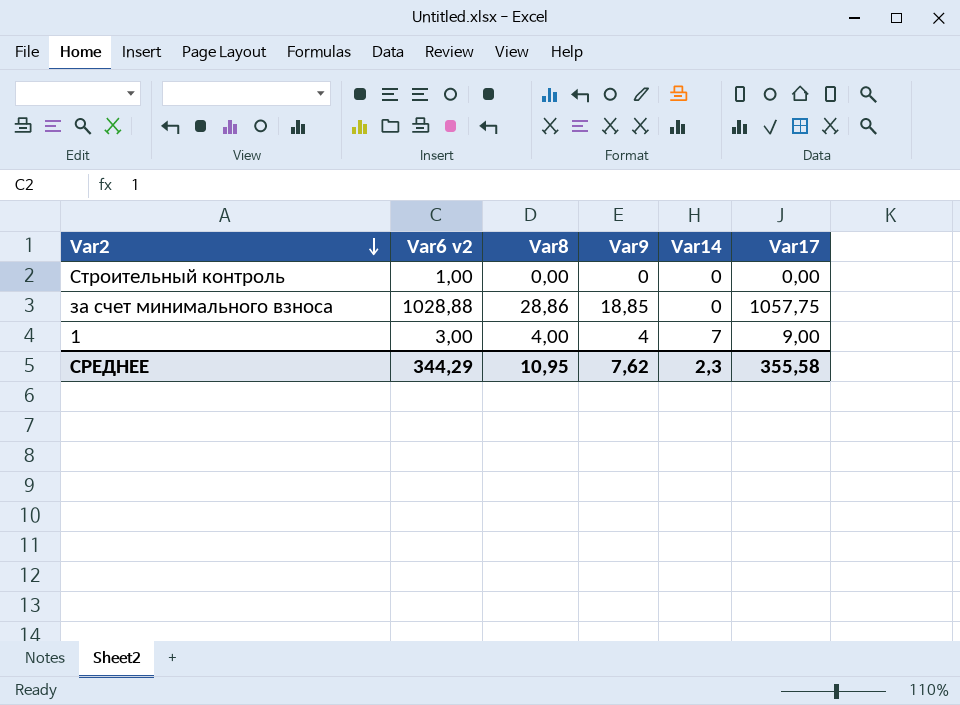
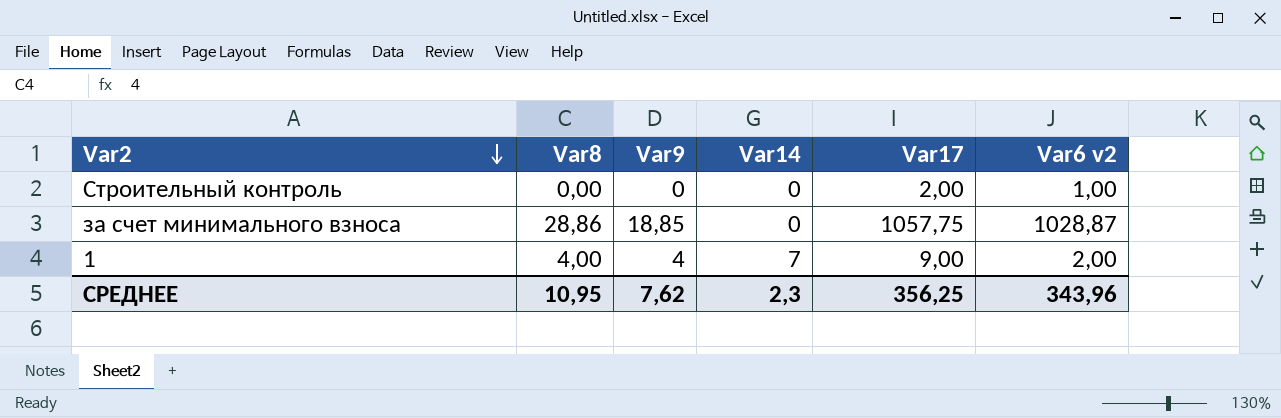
column Var6 v2 | position: 2 -> 6
Строительный контроль | Var17: 0,00 -> 2,00
за счет минимального взноса | Var6 v2: 1028,88 -> 1028,87
1 | Var6 v2: 3,00 -> 2,00
СРЕДНЕЕ | Var17: 355,58 -> 356,25
СРЕДНЕЕ | Var6 v2: 344,29 -> 343,96

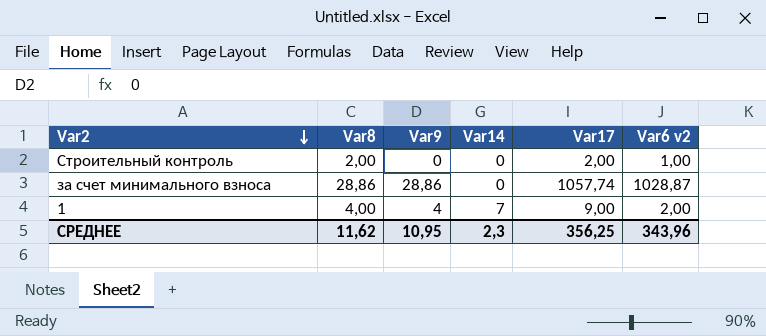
Строительный контроль | Var8: 0,00 -> 2,00
за счет минимального взноса | Var9: 18,85 -> 28,86
за счет минимального взноса | Var17: 1057,75 -> 1057,74
СРЕДНЕЕ | Var8: 10,95 -> 11,62
СРЕДНЕЕ | Var9: 7,62 -> 10,95

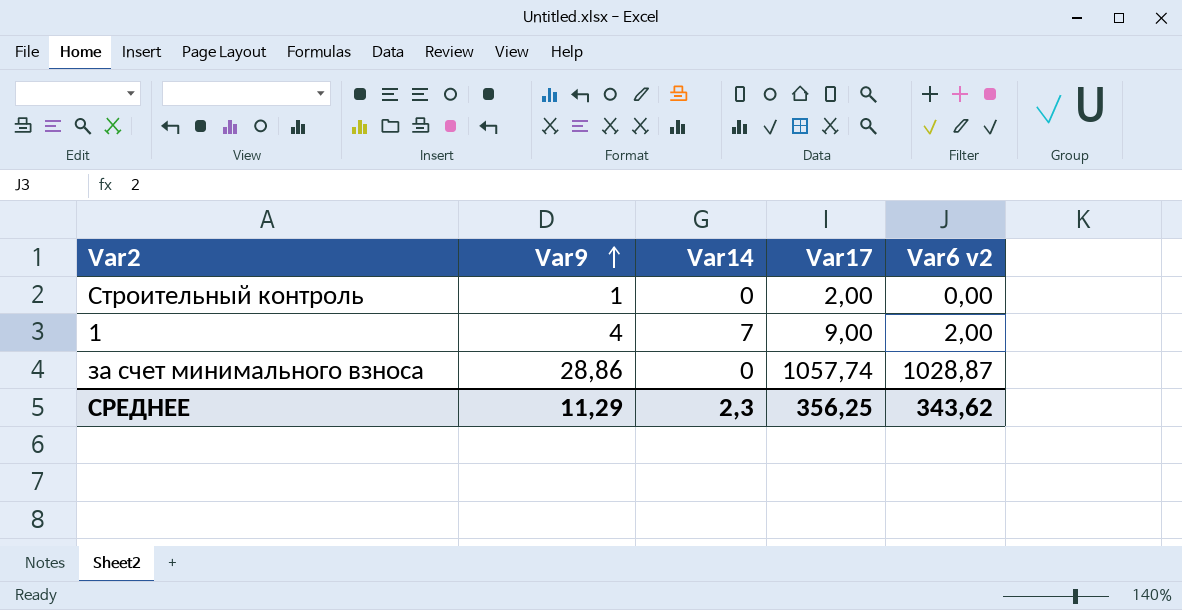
row order: Var2 descending -> Var9 ascending
column Var8 | position: 2 -> none
Строительный контроль | Var9: 0 -> 1
Строительный контроль | Var6 v2: 1,00 -> 0,00
СРЕДНЕЕ | Var9: 10,95 -> 11,29
СРЕДНЕЕ | Var6 v2: 343,96 -> 343,62

